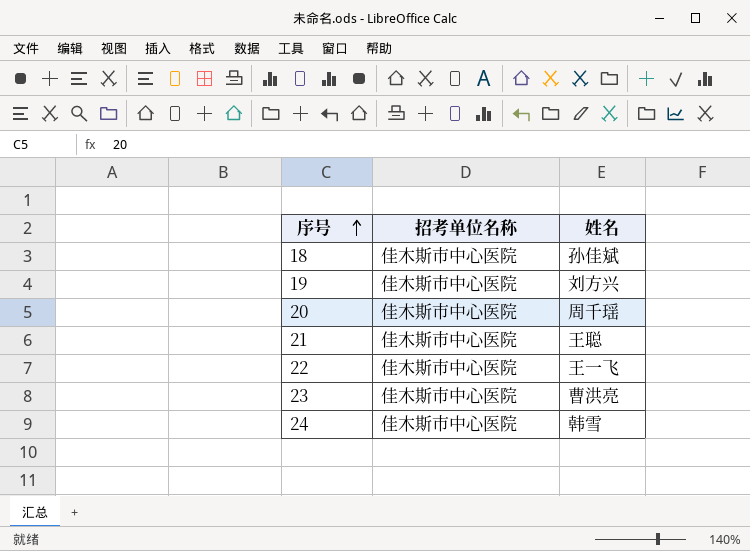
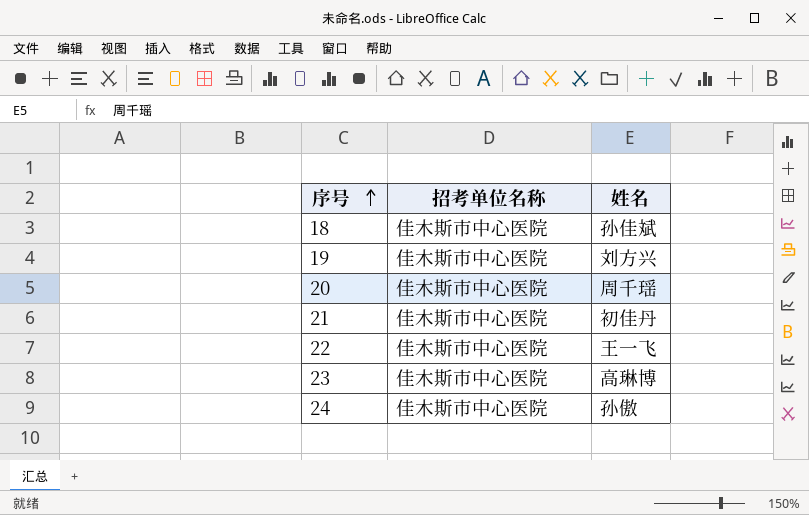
21 | 姓名: 王聪 -> 初佳丹
23 | 姓名: 曹洪亮 -> 高琳博
24 | 姓名: 韩雪 -> 孙傲

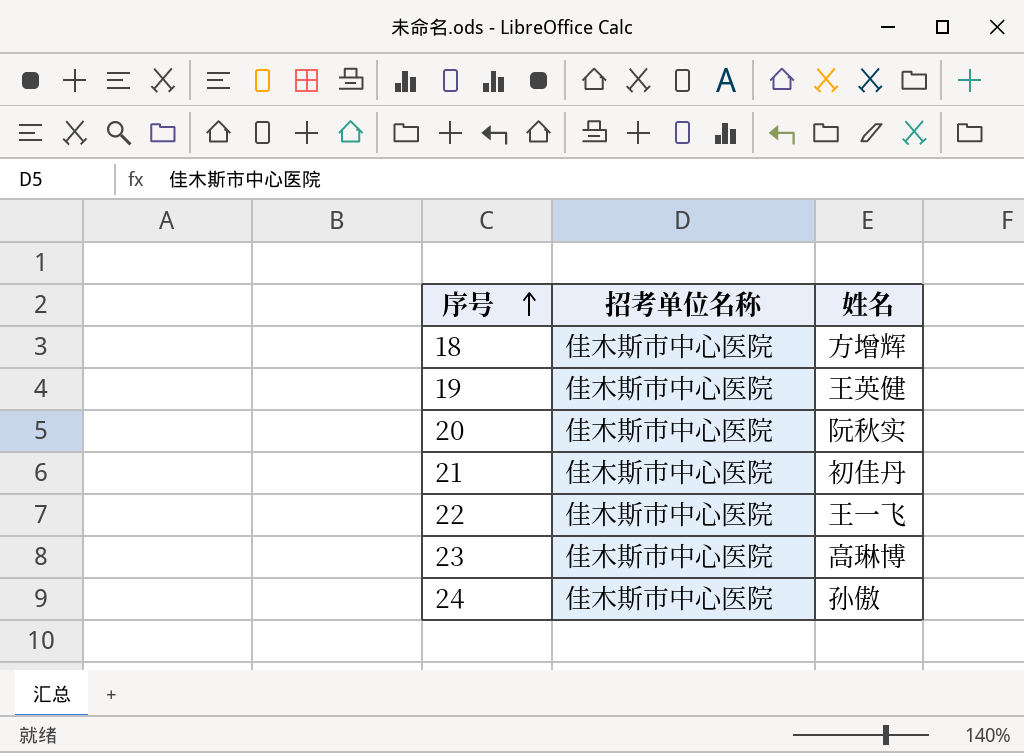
18 | 姓名: 孙佳斌 -> 方增辉
19 | 姓名: 刘方兴 -> 王英健
20 | 姓名: 周千瑶 -> 阮秋实

